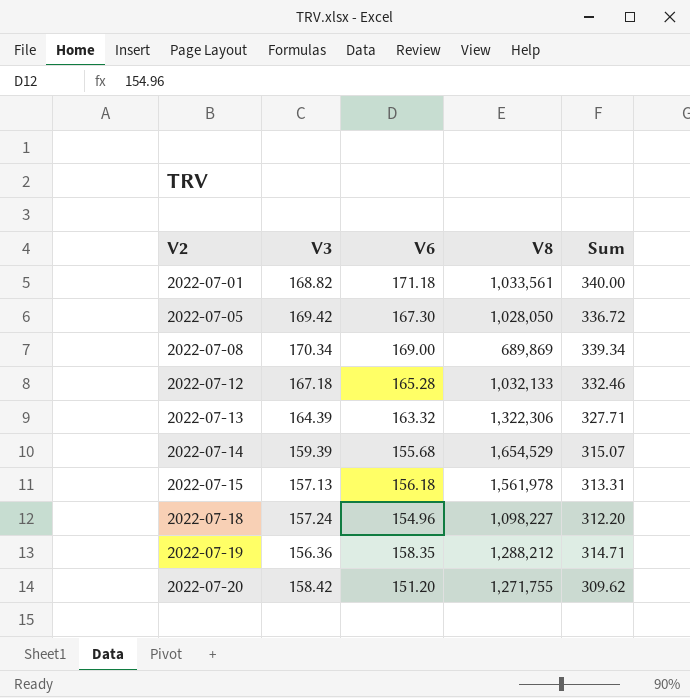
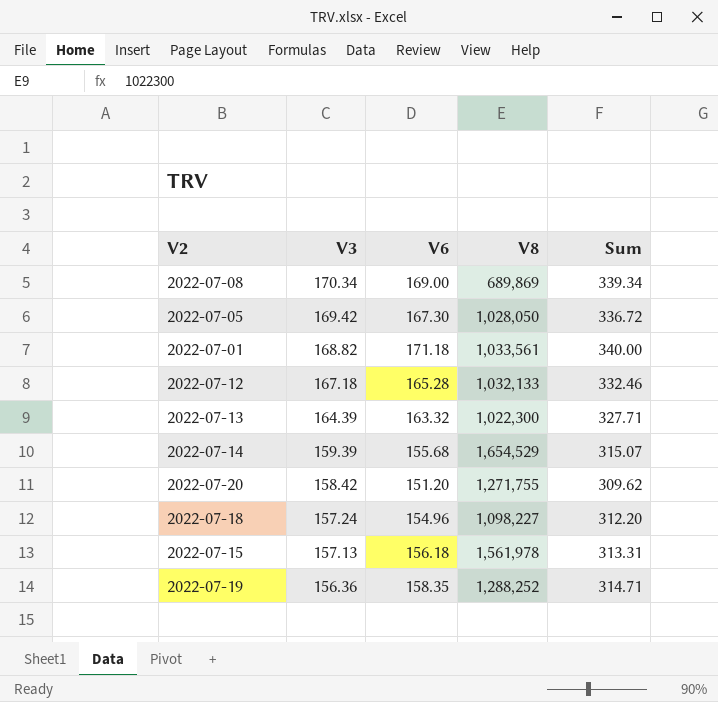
row order: V2 ascending -> V3 descending
2022-07-13 | V8: 1,322,306 -> 1,022,300
2022-07-19 | V8: 1,288,212 -> 1,288,252

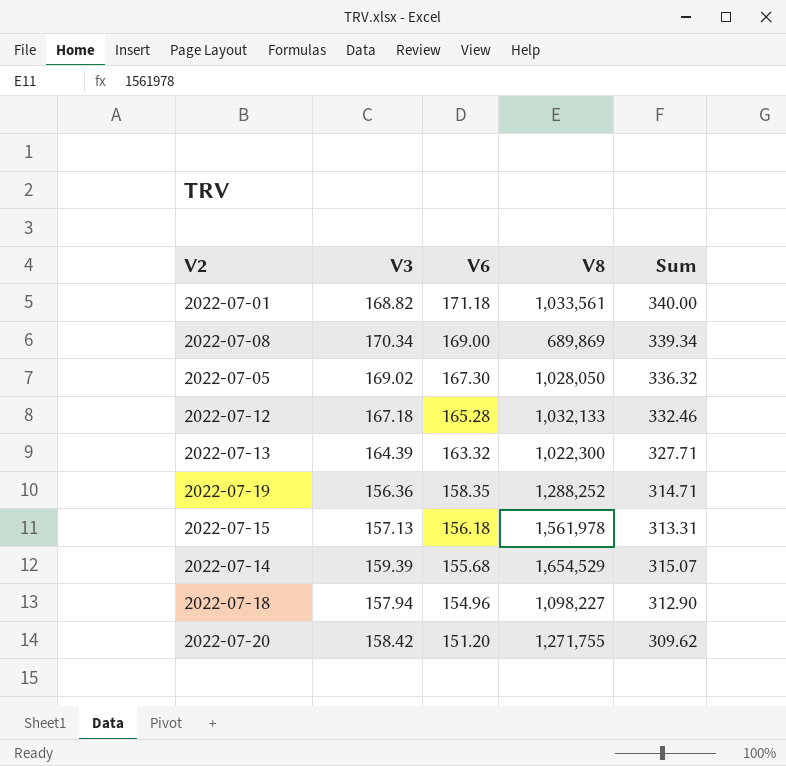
row order: V3 descending -> V6 descending
2022-07-05 | V3: 169.42 -> 169.02
2022-07-05 | Sum: 336.72 -> 336.32
2022-07-18 | V3: 157.24 -> 157.94
2022-07-18 | Sum: 312.20 -> 312.90

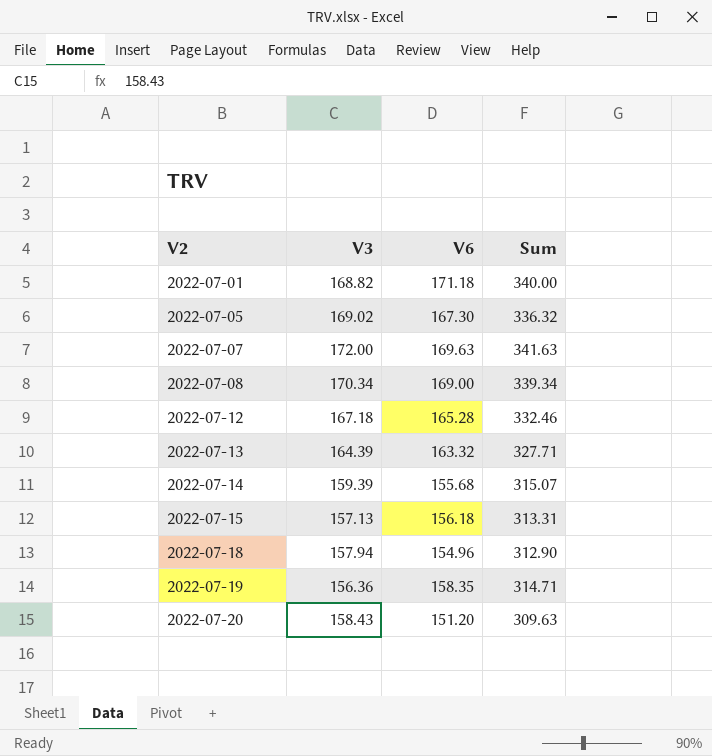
row order: V6 descending -> V2 ascending
column V8 | position: 4 -> none
row 2022-07-07: none -> 172.00 | 169.63 | 341.63
2022-07-20 | V3: 158.42 -> 158.43
2022-07-20 | Sum: 309.62 -> 309.63

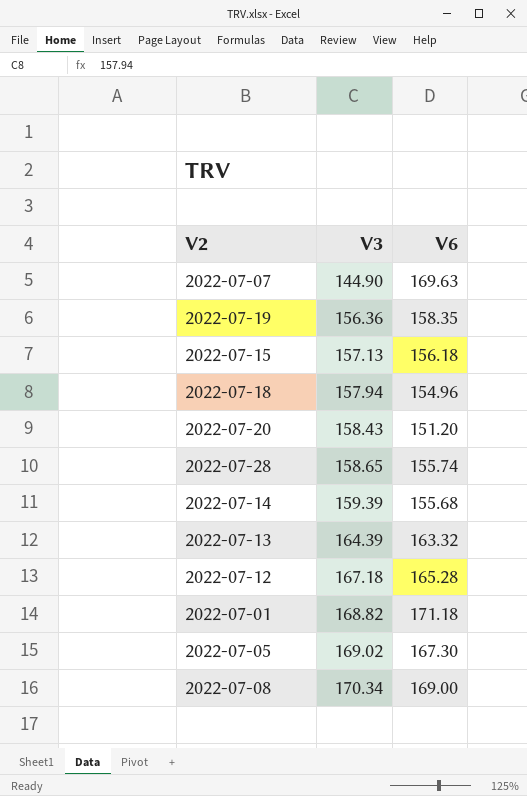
row order: V2 ascending -> V3 ascending
column Sum | formula: [V3] + [V6] -> none
2022-07-07 | V3: 172.00 -> 144.90
row 2022-07-28: none -> 158.65 | 155.74

